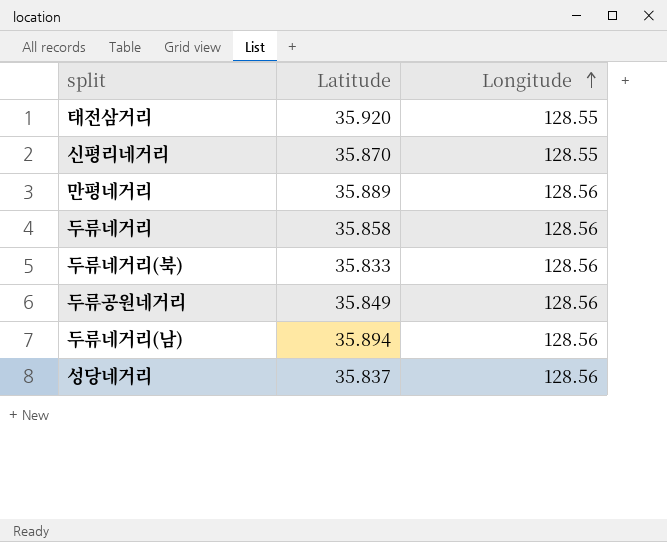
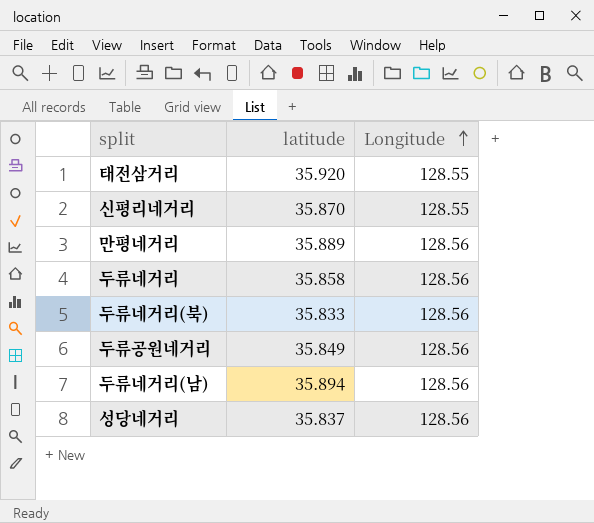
column name: Latitude -> latitude

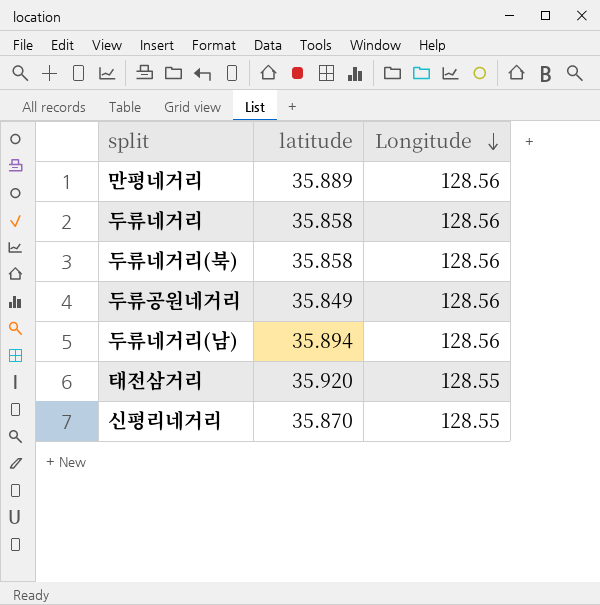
row order: Longitude ascending -> Longitude descending
row 성당네거리: 35.837 | 128.56 -> none
두류네거리(북) | latitude: 35.833 -> 35.858

